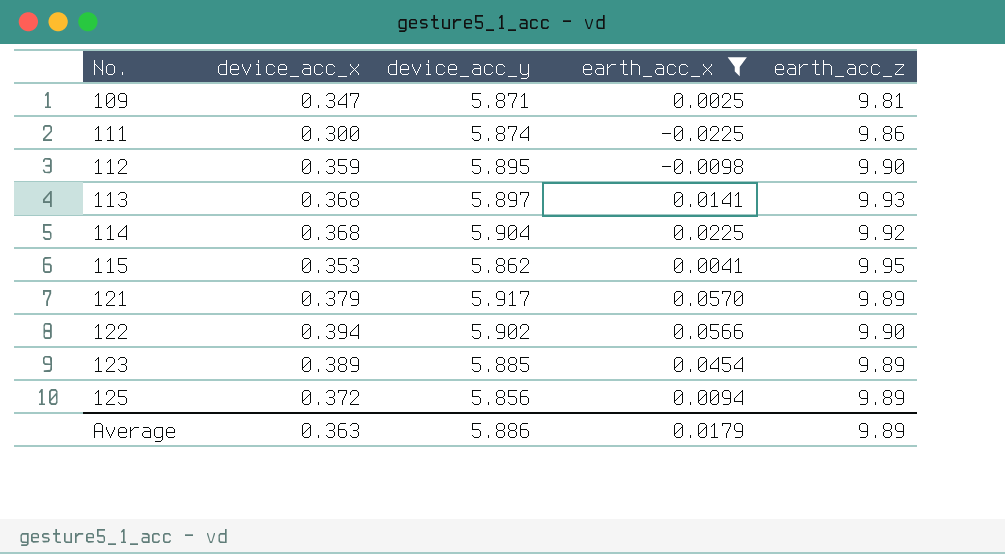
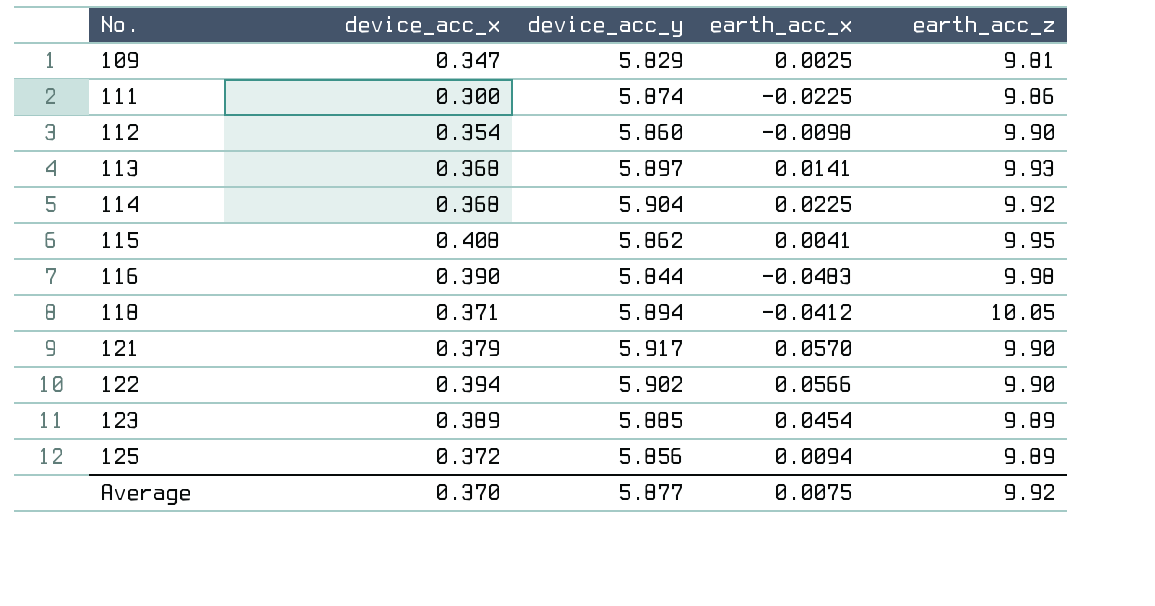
filter: earth_acc_x >= -0.0225 -> none
109 | device_acc_y: 5.871 -> 5.829
112 | device_acc_x: 0.359 -> 0.354
112 | device_acc_y: 5.895 -> 5.860
115 | device_acc_x: 0.353 -> 0.408
121 | earth_acc_z: 9.89 -> 9.90
Average | device_acc_x: 0.363 -> 0.370
Average | device_acc_y: 5.886 -> 5.877
Average | earth_acc_x: 0.0179 -> 0.0075
Average | earth_acc_z: 9.89 -> 9.92

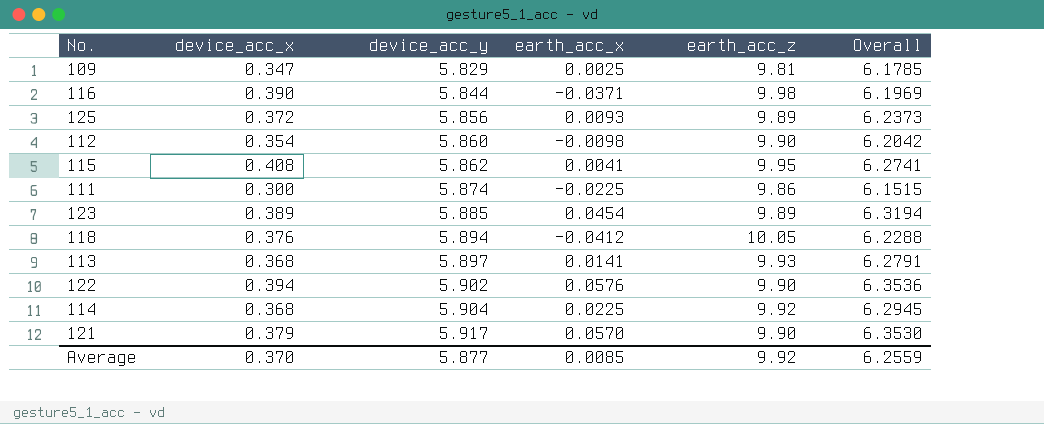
row order: No. ascending -> device_acc_y ascending
column Overall | formula: none -> [device_acc_x] + [device_acc_y] + [earth_acc_x]
116 | earth_acc_x: -0.0483 -> -0.0371
125 | earth_acc_x: 0.0094 -> 0.0093
118 | device_acc_x: 0.371 -> 0.376
122 | earth_acc_x: 0.0566 -> 0.0576
Average | earth_acc_x: 0.0075 -> 0.0085

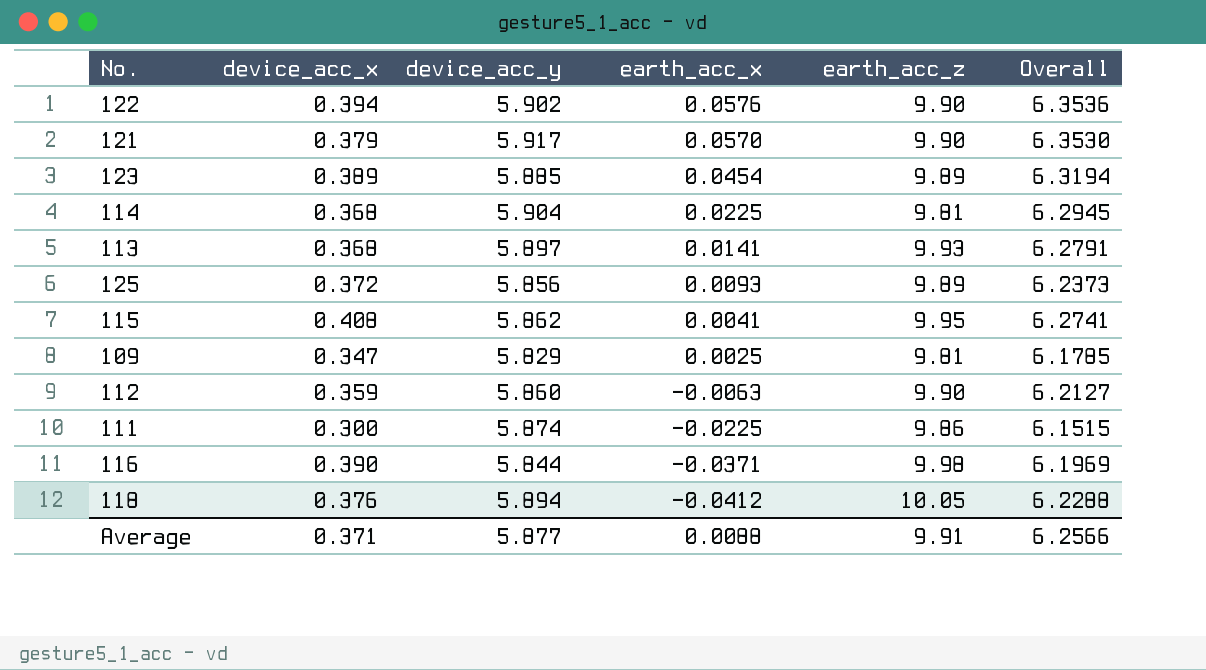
row order: device_acc_y ascending -> earth_acc_x descending
114 | earth_acc_z: 9.92 -> 9.81
112 | device_acc_x: 0.354 -> 0.359
112 | earth_acc_x: -0.0098 -> -0.0063
112 | Overall: 6.2042 -> 6.2127
Average | device_acc_x: 0.370 -> 0.371
Average | earth_acc_x: 0.0085 -> 0.0088
Average | earth_acc_z: 9.92 -> 9.91
Average | Overall: 6.2559 -> 6.2566

